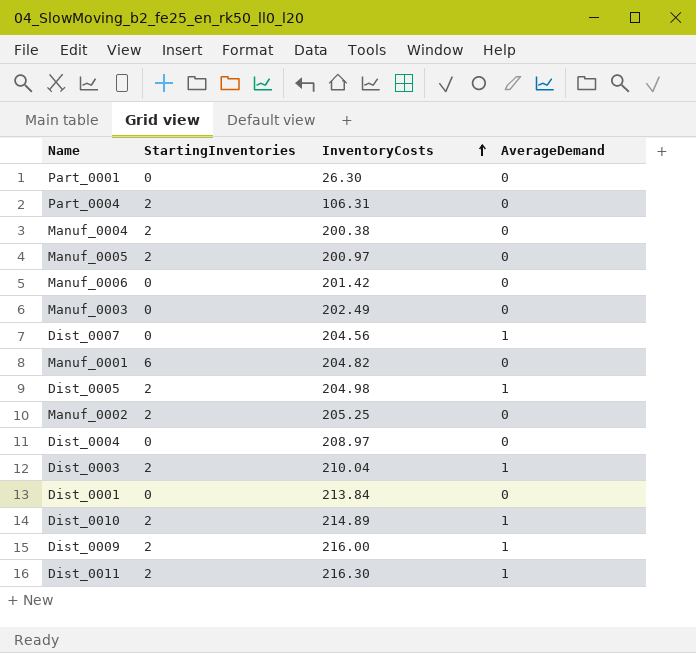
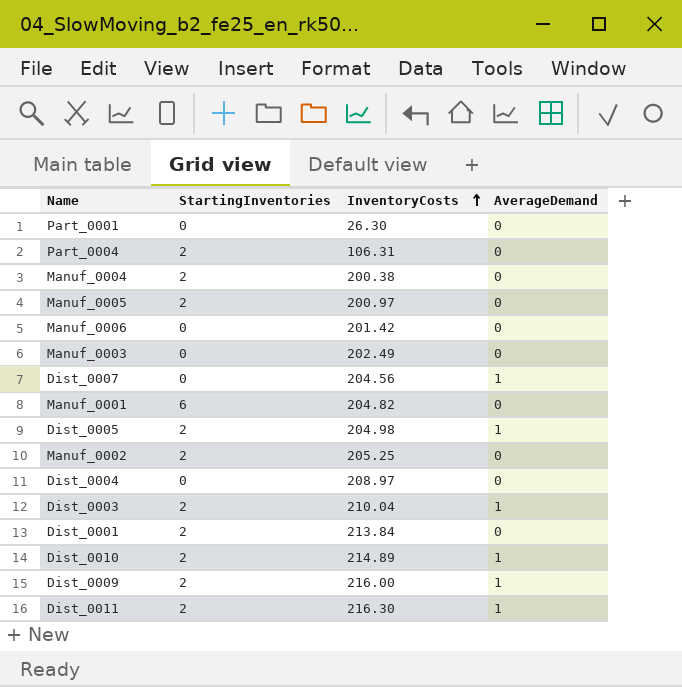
Dist_0001 | StartingInventories: 0 -> 2

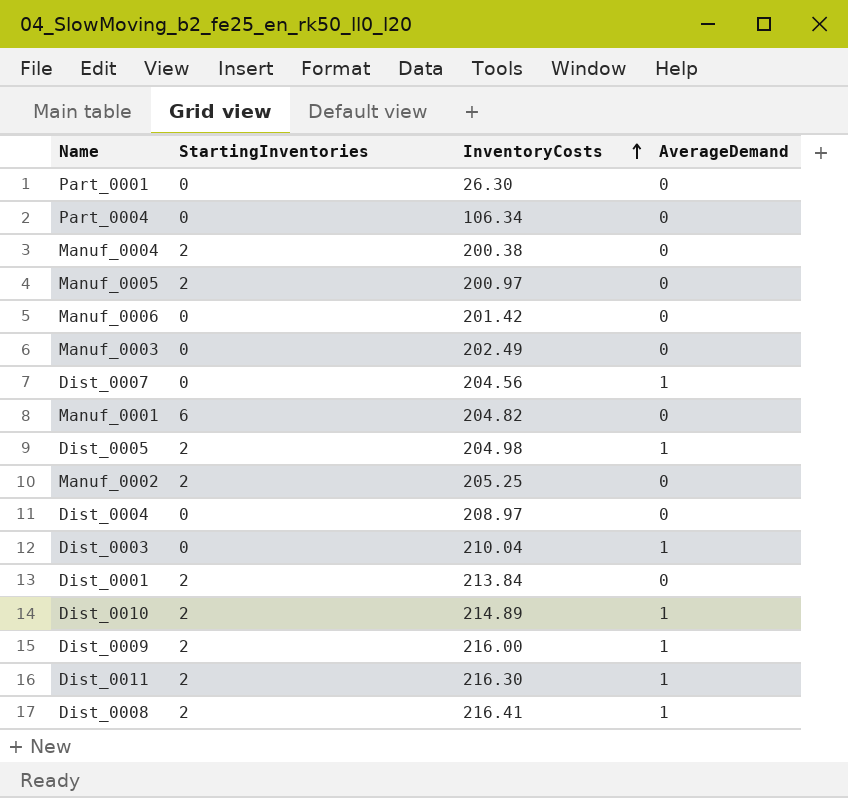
Part_0004 | StartingInventories: 2 -> 0
Part_0004 | InventoryCosts: 106.31 -> 106.34
Dist_0003 | StartingInventories: 2 -> 0
row Dist_0008: none -> 2 | 216.41 | 1

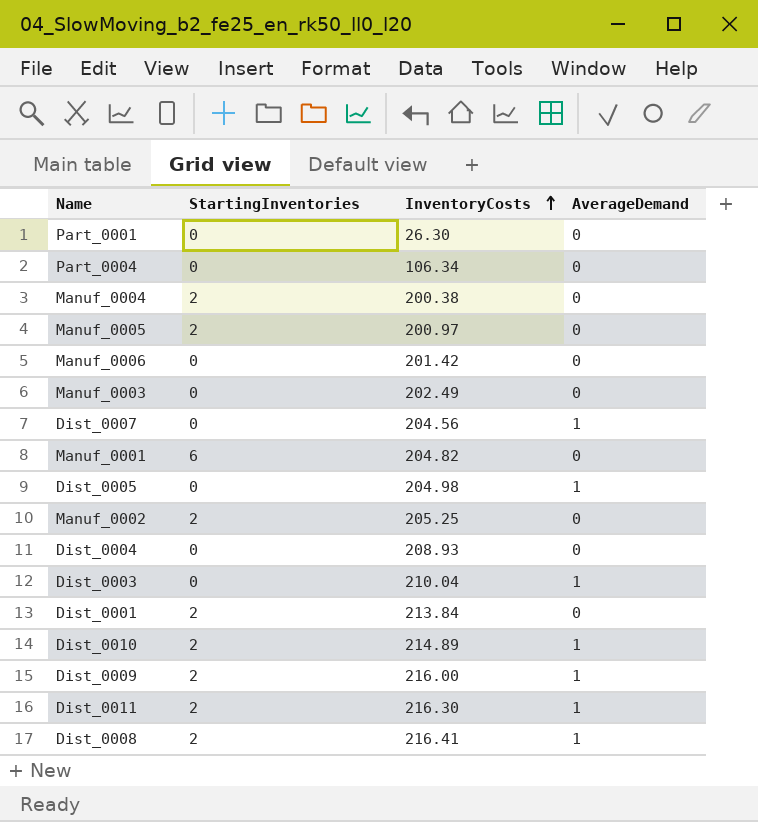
Dist_0005 | StartingInventories: 2 -> 0
Dist_0004 | InventoryCosts: 208.97 -> 208.93

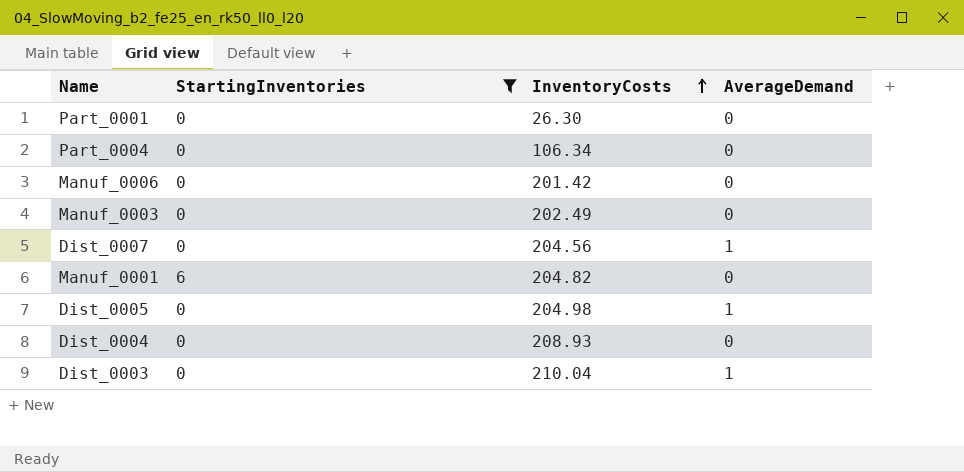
filter: none -> StartingInventories != 2

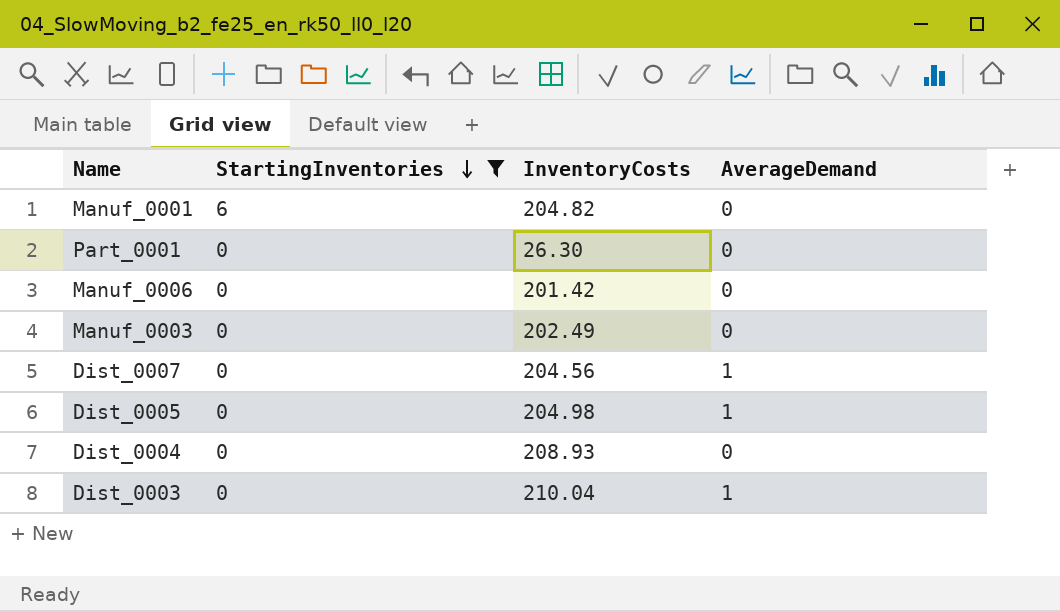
row order: InventoryCosts ascending -> StartingInventories descending
row Part_0004: 0 | 106.34 | 0 -> none

